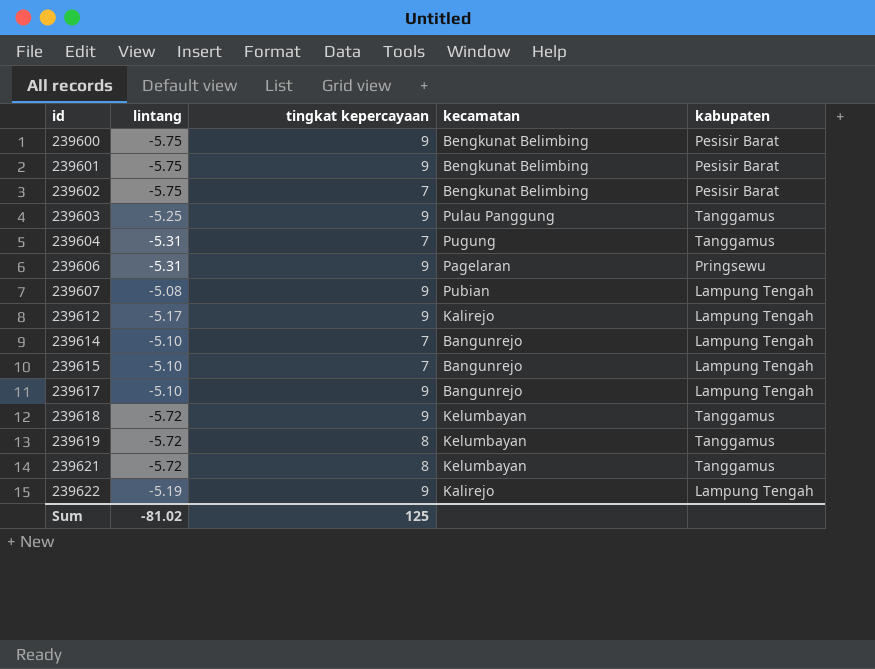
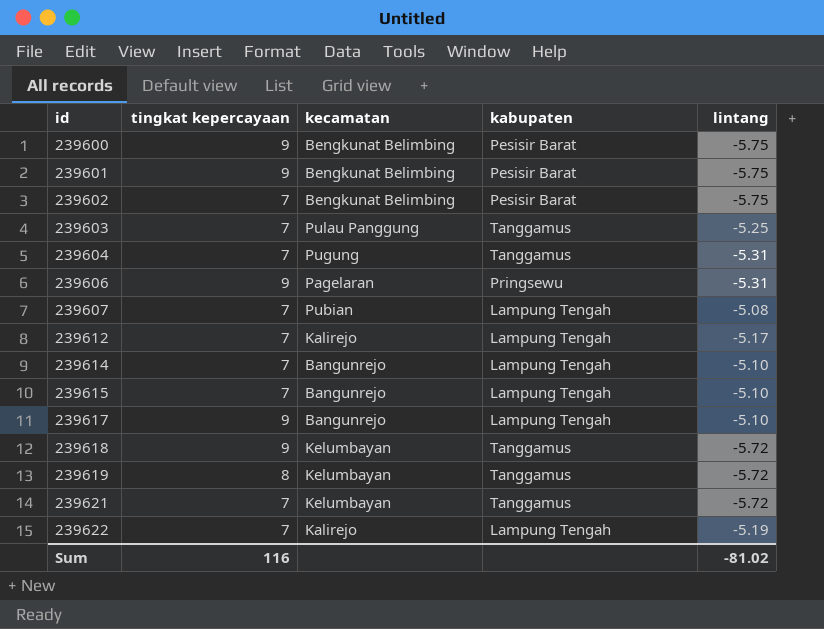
column lintang | position: 2 -> 5
239603 | tingkat kepercayaan: 9 -> 7
239607 | tingkat kepercayaan: 9 -> 7
239612 | tingkat kepercayaan: 9 -> 7
239621 | tingkat kepercayaan: 8 -> 7
239622 | tingkat kepercayaan: 9 -> 7
Sum | tingkat kepercayaan: 125 -> 116

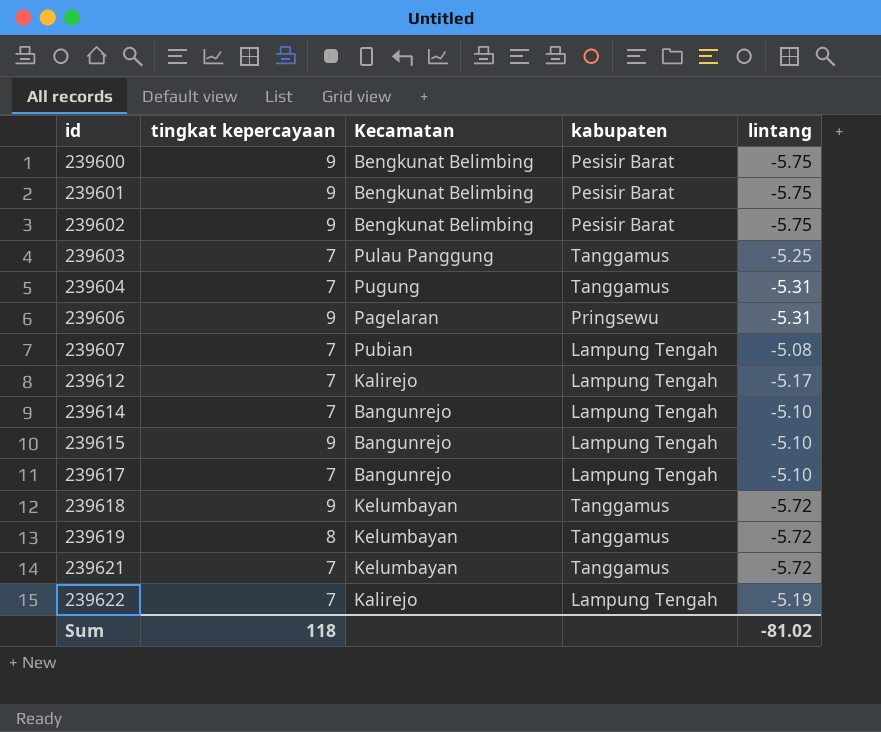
column name: kecamatan -> Kecamatan
239602 | tingkat kepercayaan: 7 -> 9
239615 | tingkat kepercayaan: 7 -> 9
239617 | tingkat kepercayaan: 9 -> 7
Sum | tingkat kepercayaan: 116 -> 118

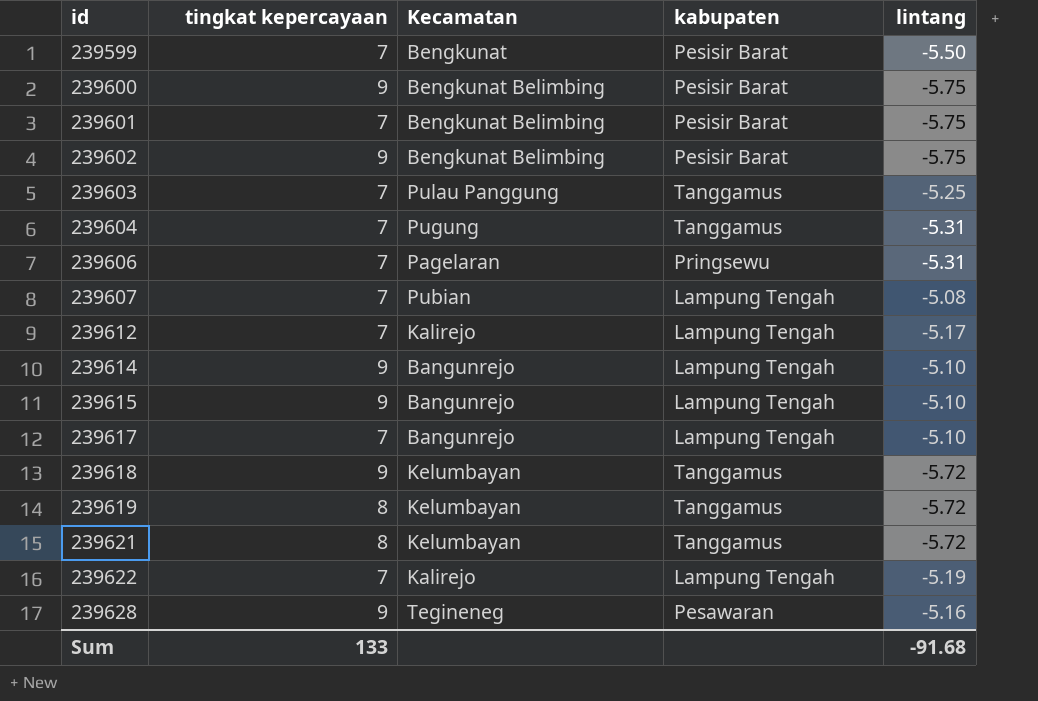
row 239599: none -> 7 | Bengkunat | Pesisir Barat | -5.50
239601 | tingkat kepercayaan: 9 -> 7
239606 | tingkat kepercayaan: 9 -> 7
239614 | tingkat kepercayaan: 7 -> 9
239621 | tingkat kepercayaan: 7 -> 8
row 239628: none -> 9 | Tegineneg | Pesawaran | -5.16
Sum | tingkat kepercayaan: 118 -> 133
Sum | lintang: -81.02 -> -91.68

